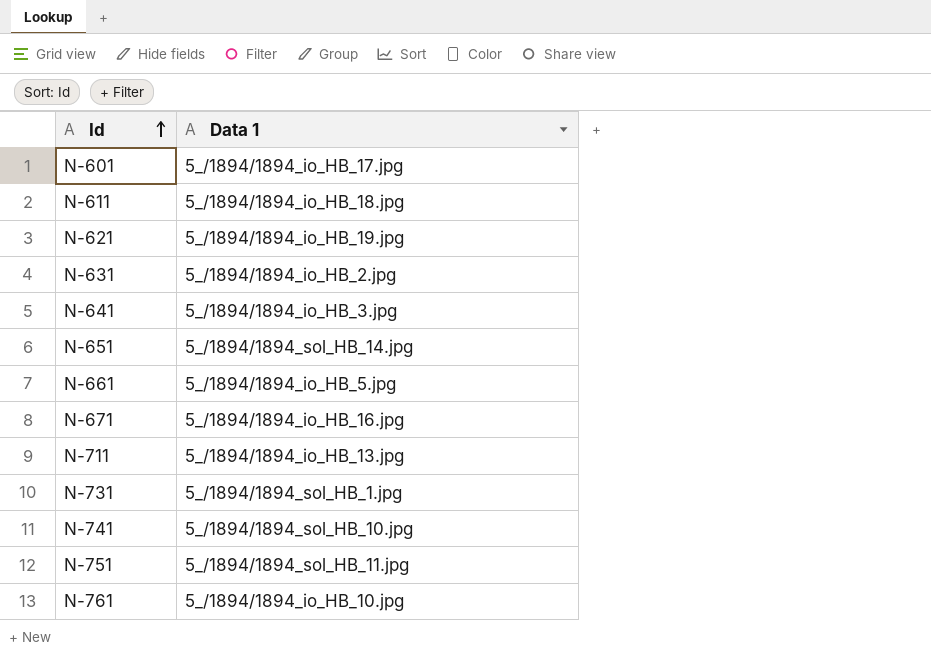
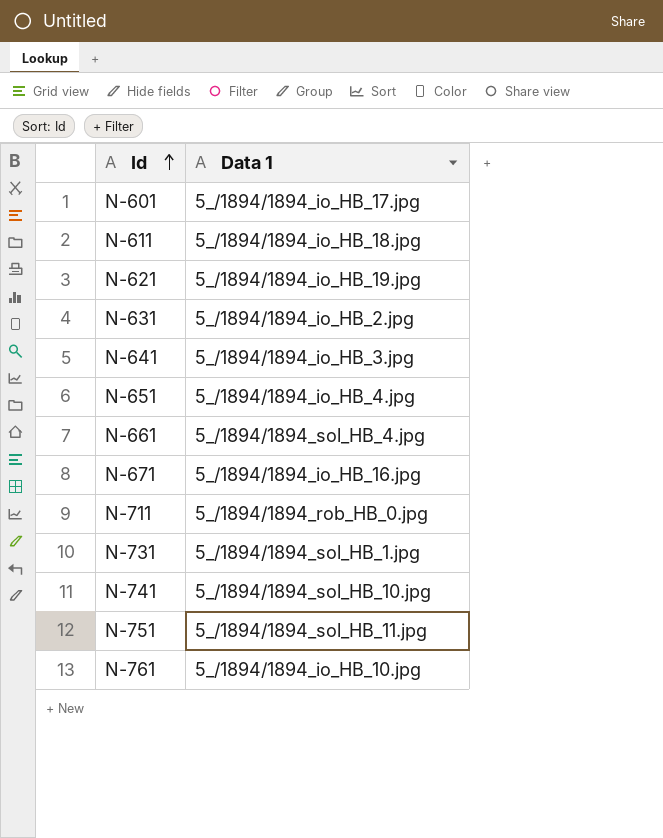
N-651 | Data 1: 5_/1894/1894_sol_HB_14.jpg -> 5_/1894/1894_io_HB_4.jpg
N-661 | Data 1: 5_/1894/1894_io_HB_5.jpg -> 5_/1894/1894_sol_HB_4.jpg
N-711 | Data 1: 5_/1894/1894_io_HB_13.jpg -> 5_/1894/1894_rob_HB_0.jpg

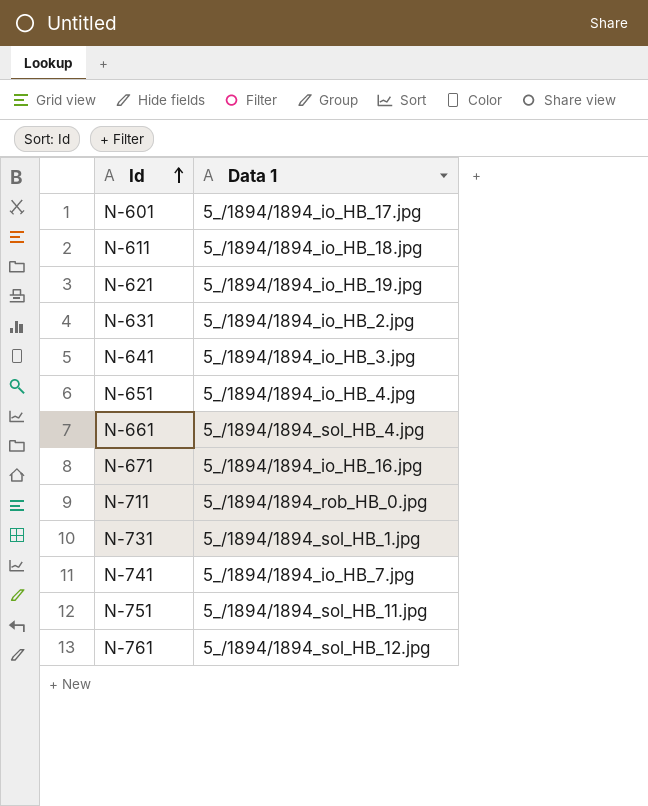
N-741 | Data 1: 5_/1894/1894_sol_HB_10.jpg -> 5_/1894/1894_io_HB_7.jpg
N-761 | Data 1: 5_/1894/1894_io_HB_10.jpg -> 5_/1894/1894_sol_HB_12.jpg

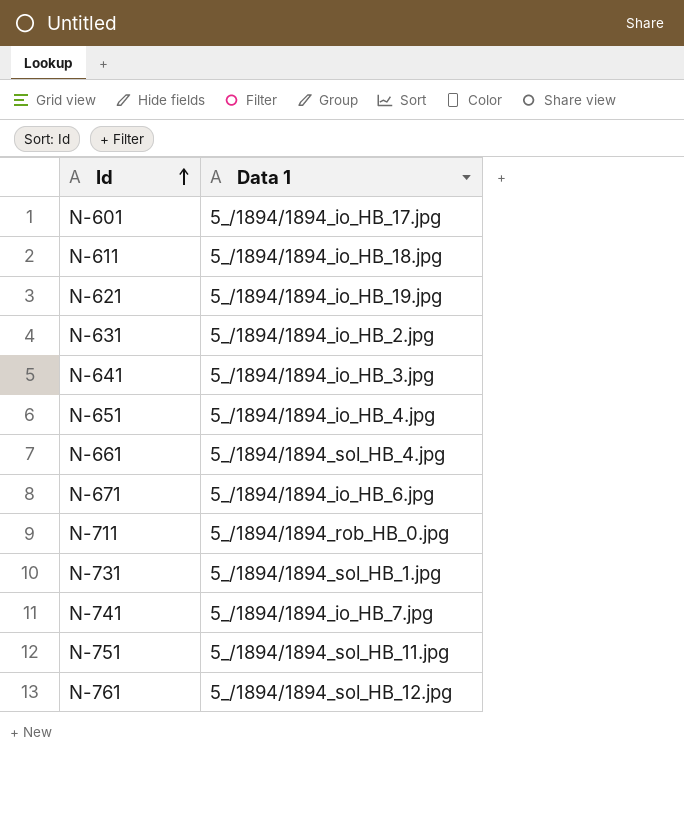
N-671 | Data 1: 5_/1894/1894_io_HB_16.jpg -> 5_/1894/1894_io_HB_6.jpg

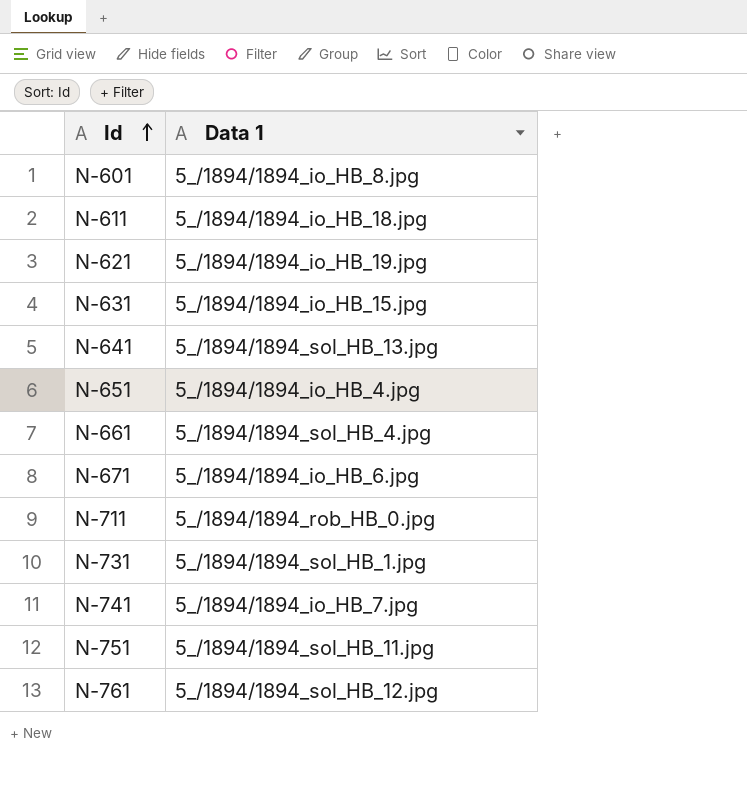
N-601 | Data 1: 5_/1894/1894_io_HB_17.jpg -> 5_/1894/1894_io_HB_8.jpg
N-631 | Data 1: 5_/1894/1894_io_HB_2.jpg -> 5_/1894/1894_io_HB_15.jpg
N-641 | Data 1: 5_/1894/1894_io_HB_3.jpg -> 5_/1894/1894_sol_HB_13.jpg

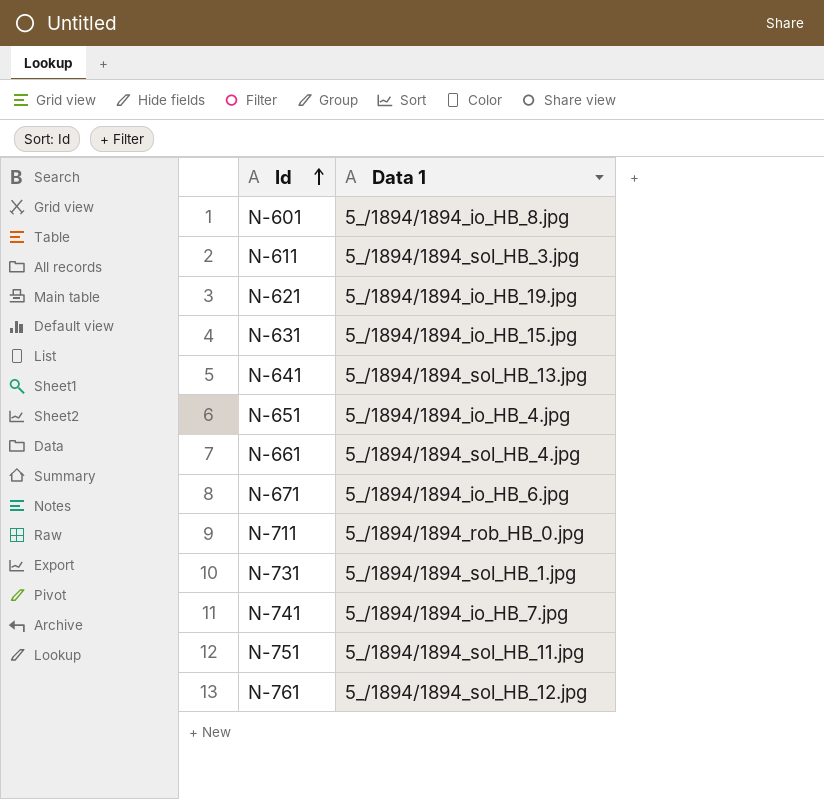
N-611 | Data 1: 5_/1894/1894_io_HB_18.jpg -> 5_/1894/1894_sol_HB_3.jpg

